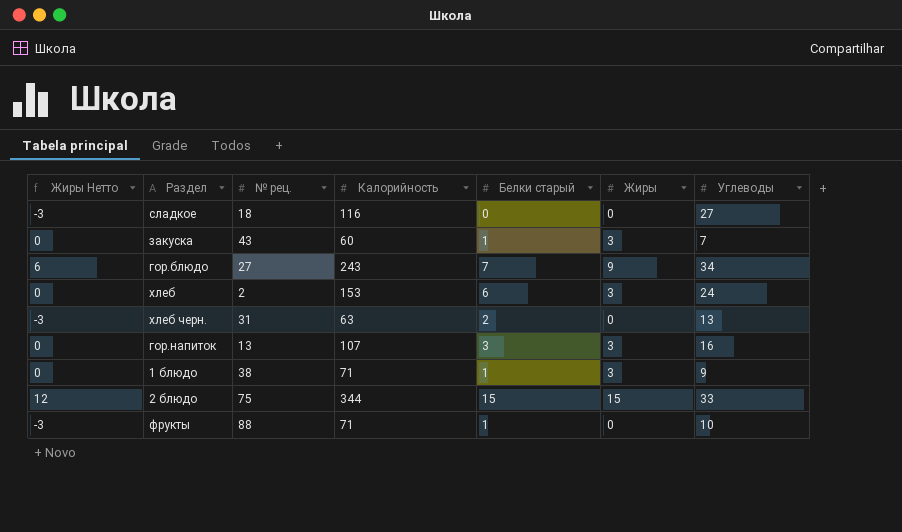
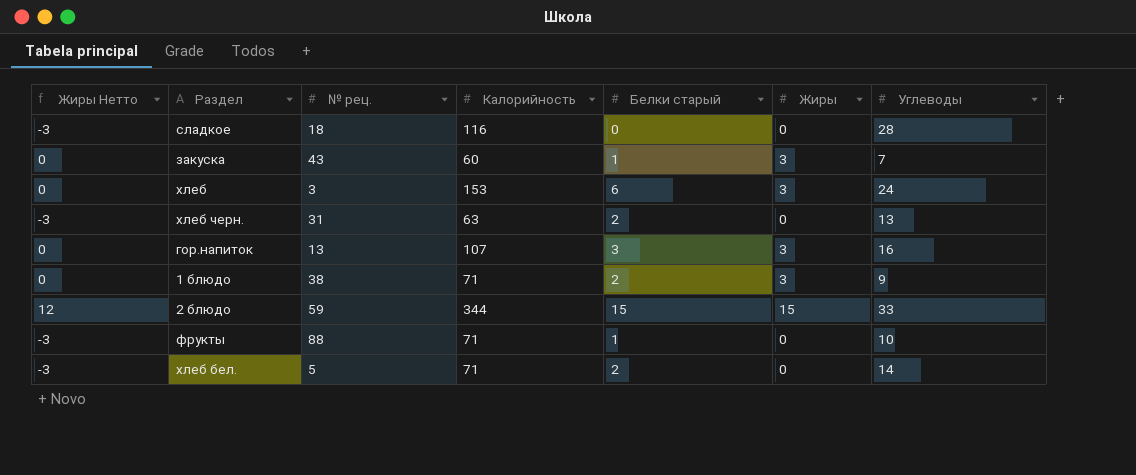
row гор.блюдо: 6 | 27 | 243 | 7 | 9 | 34 -> none
сладкое | Углеводы: 27 -> 28
хлеб | № рец.: 2 -> 3
1 блюдо | Белки старый: 1 -> 2
2 блюдо | № рец.: 75 -> 59
row хлеб бел.: none -> -3 | 5 | 71 | 2 | 0 | 14

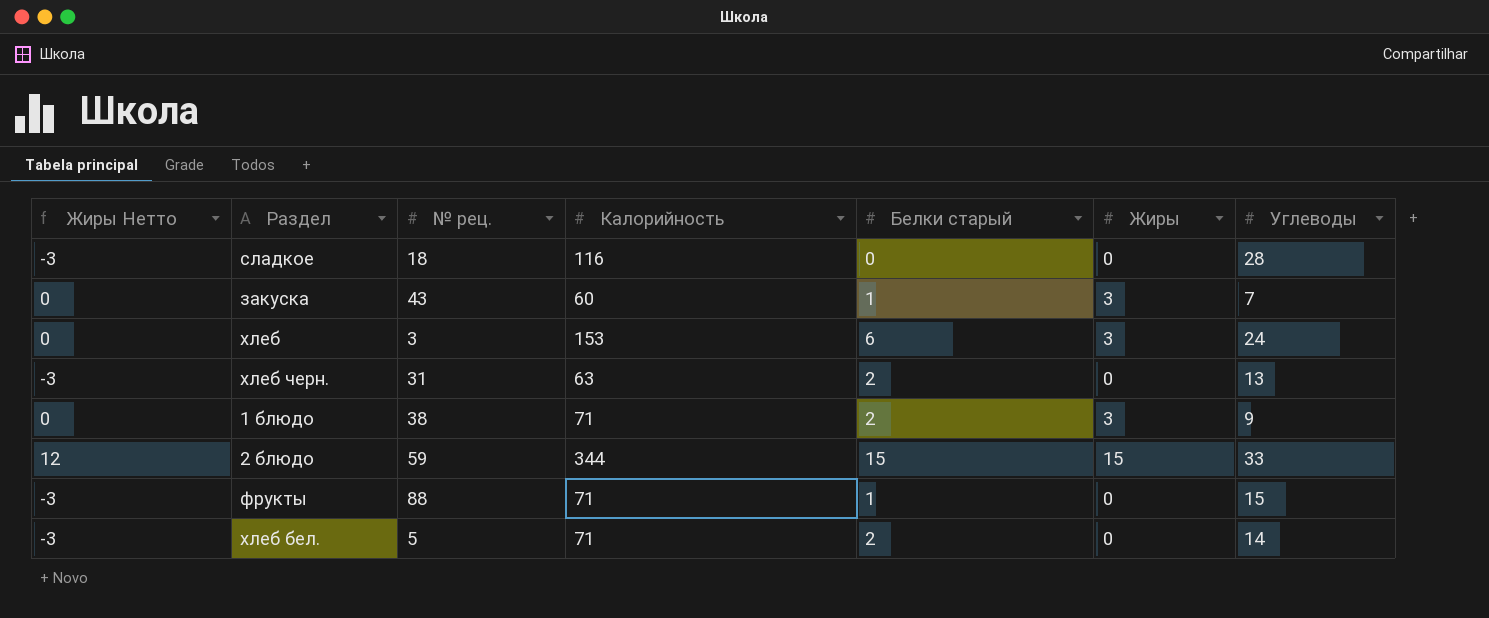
row гор.напиток: 0 | 13 | 107 | 3 | 3 | 16 -> none
фрукты | Углеводы: 10 -> 15

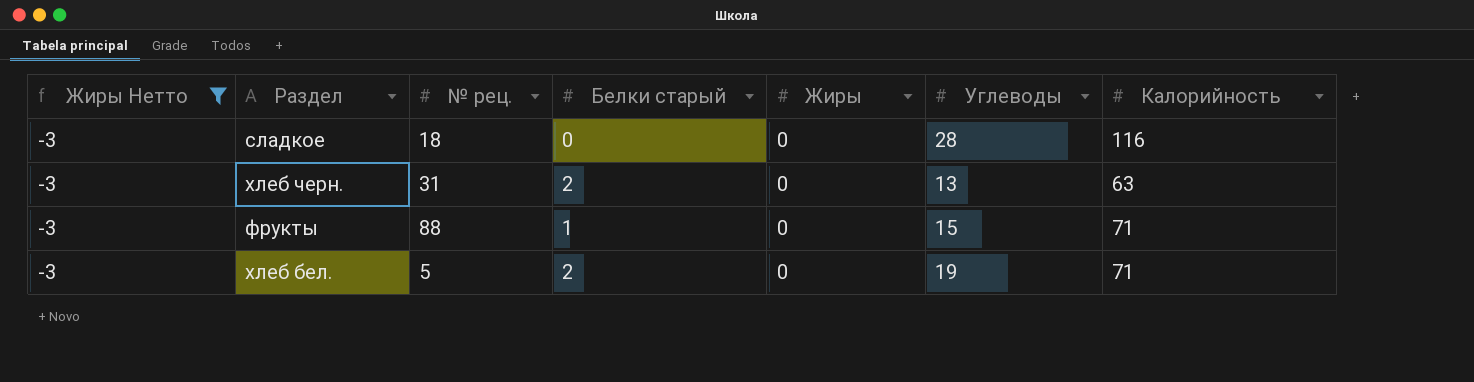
filter: none -> Жиры Нетто = -3
column Калорийность | position: 4 -> 7
хлеб бел. | Углеводы: 14 -> 19

